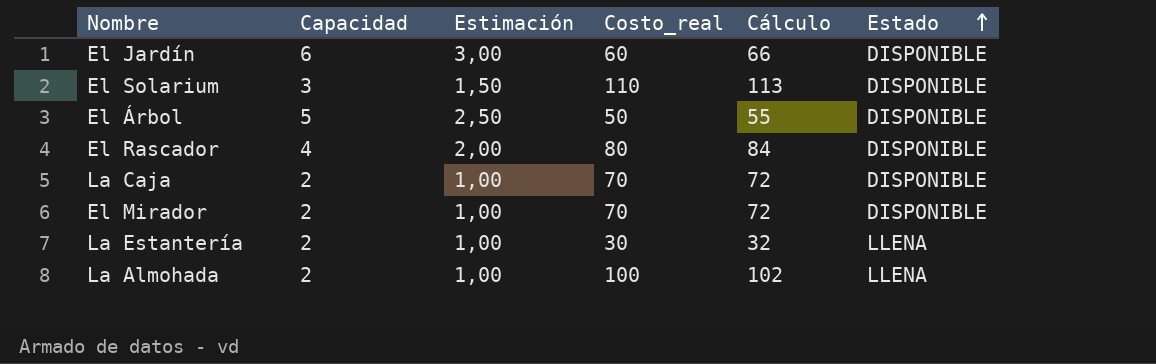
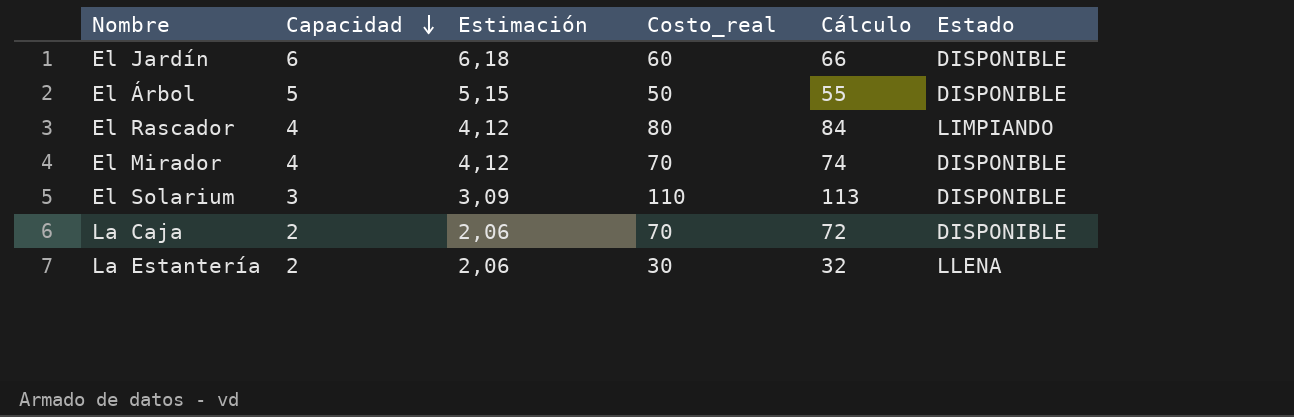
row order: Estado ascending -> Capacidad descending
column Estimación | formula: [Capacidad] * 0,5 -> [Capacidad] * 1,03
row La Almohada: 2 | 1,00 | 100 | 102 | LLENA -> none
El Rascador | Estado: DISPONIBLE -> LIMPIANDO
El Mirador | Capacidad: 2 -> 4
El Mirador | Cálculo: 72 -> 74

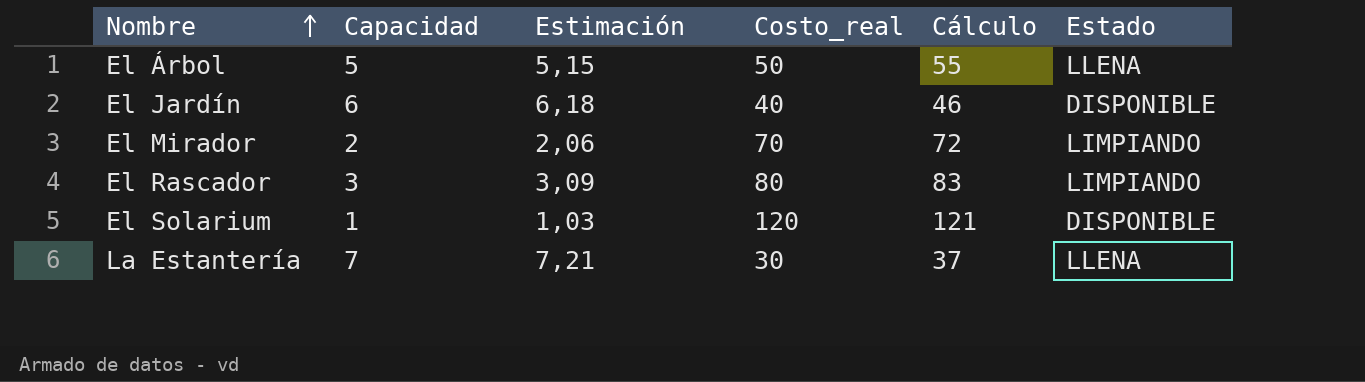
row order: Capacidad descending -> Nombre ascending
row La Caja: 2 | 2,06 | 70 | 72 | DISPONIBLE -> none
El Árbol | Estado: DISPONIBLE -> LLENA
El Jardín | Costo_real: 60 -> 40
El Jardín | Cálculo: 66 -> 46
El Mirador | Capacidad: 4 -> 2
El Mirador | Estimación: 4,12 -> 2,06
El Mirador | Cálculo: 74 -> 72
El Mirador | Estado: DISPONIBLE -> LIMPIANDO
El Rascador | Capacidad: 4 -> 3
El Rascador | Estimación: 4,12 -> 3,09
El Rascador | Cálculo: 84 -> 83
El Solarium | Capacidad: 3 -> 1
El Solarium | Estimación: 3,09 -> 1,03
El Solarium | Costo_real: 110 -> 120
El Solarium | Cálculo: 113 -> 121
La Estantería | Capacidad: 2 -> 7
La Estantería | Estimación: 2,06 -> 7,21
La Estantería | Cálculo: 32 -> 37

